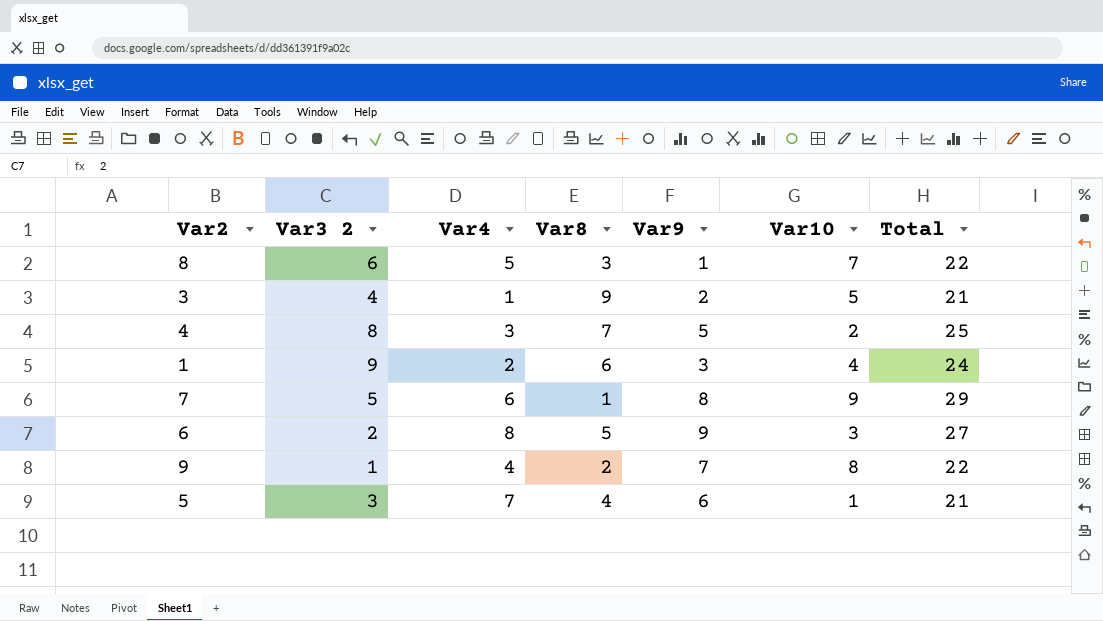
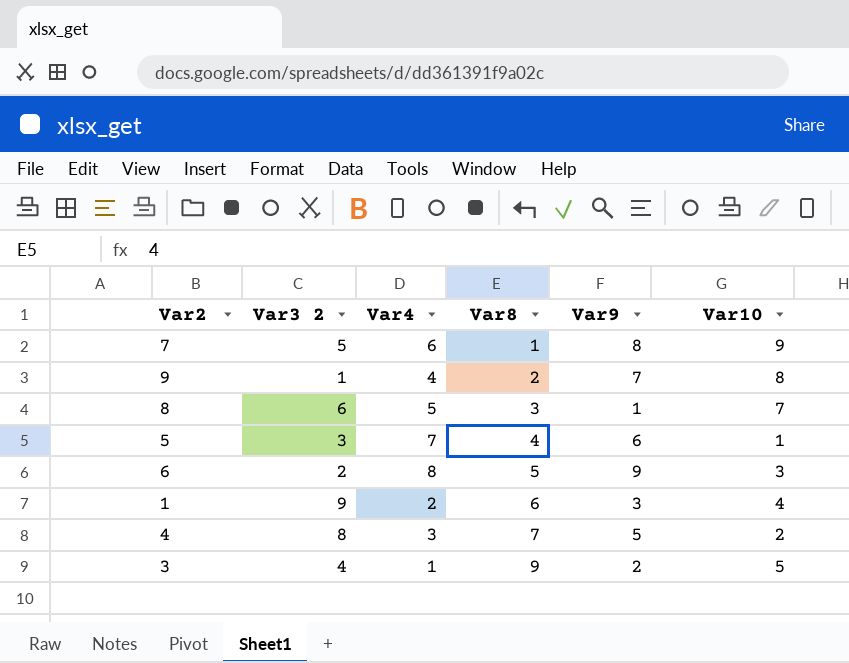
row order: none -> Var8 ascending
column Total | formula: [Var3 2] + [Var4] + [Var8] + [Var9] + [Var10] -> none

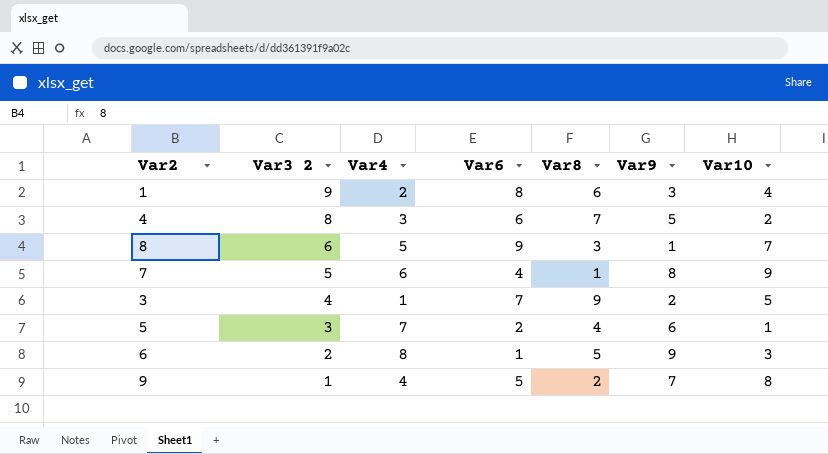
row order: Var8 ascending -> Var3 2 descending
column Var6 | position: none -> 4

